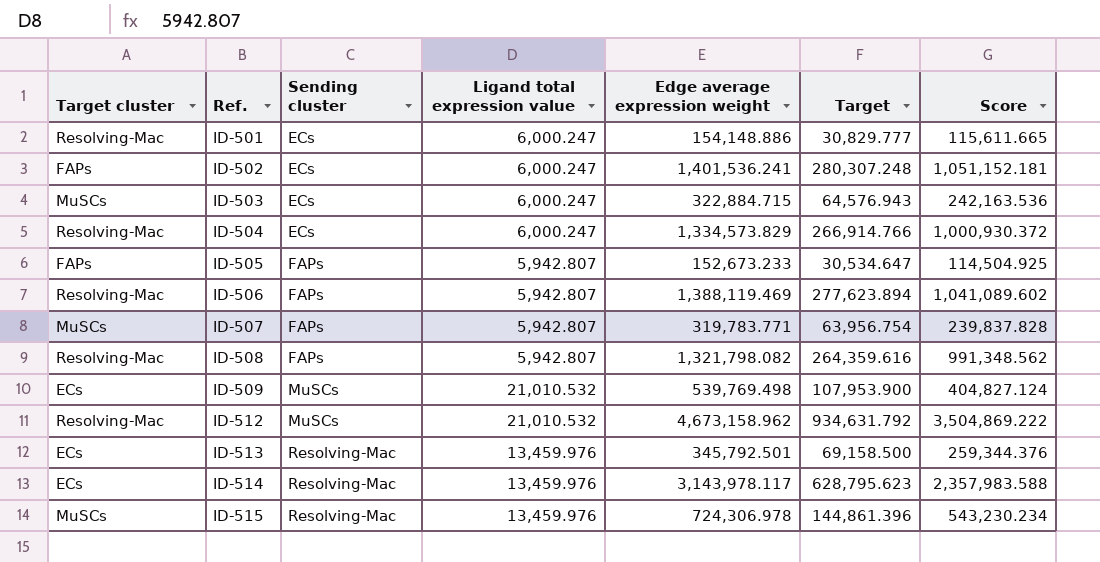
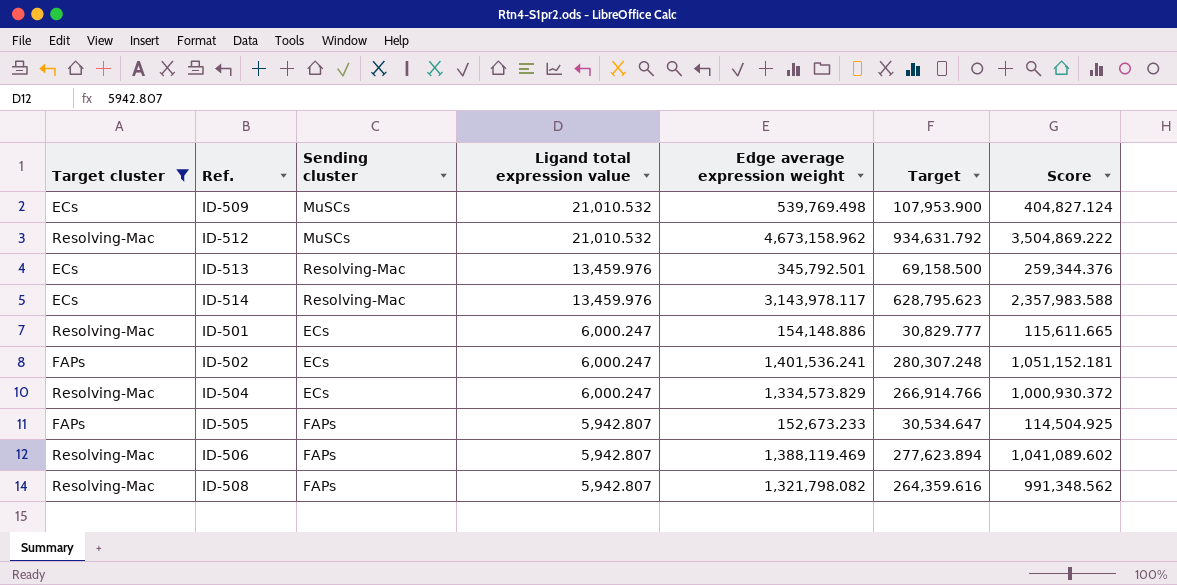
filter: none -> Target cluster != MuSCs
row order: Ref. ascending -> Ligand total expression value descending

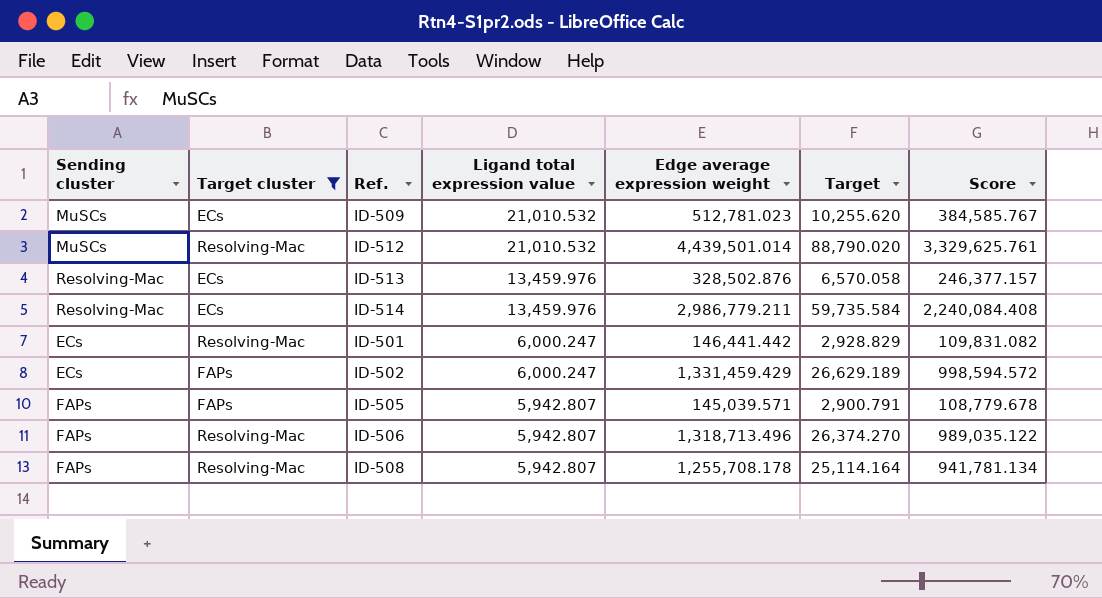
column Sending cluster | position: 3 -> 1
column Target | formula: [Edge average expression weight] * 0.2 -> [Edge average expression weight] * 0.02
row ID-504: Resolving-Mac | ECs | 6,000.247 | 1,334,573.829 | 266,914.766 | 1,000,930.372 -> none
ID-509 | Edge average expression weight: 539,769.498 -> 512,781.023
ID-509 | Score: 404,827.124 -> 384,585.767
ID-512 | Edge average expression weight: 4,673,158.962 -> 4,439,501.014
ID-512 | Score: 3,504,869.222 -> 3,329,625.761
ID-513 | Edge average expression weight: 345,792.501 -> 328,502.876
ID-513 | Score: 259,344.376 -> 246,377.157
ID-514 | Edge average expression weight: 3,143,978.117 -> 2,986,779.211
ID-514 | Score: 2,357,983.588 -> 2,240,084.408
ID-501 | Edge average expression weight: 154,148.886 -> 146,441.442
ID-501 | Score: 115,611.665 -> 109,831.082
ID-502 | Edge average expression weight: 1,401,536.241 -> 1,331,459.429
ID-502 | Score: 1,051,152.181 -> 998,594.572
ID-505 | Edge average expression weight: 152,673.233 -> 145,039.571
ID-505 | Score: 114,504.925 -> 108,779.678
ID-506 | Edge average expression weight: 1,388,119.469 -> 1,318,713.496
ID-506 | Score: 1,041,089.602 -> 989,035.122
ID-508 | Edge average expression weight: 1,321,798.082 -> 1,255,708.178
ID-508 | Score: 991,348.562 -> 941,781.134

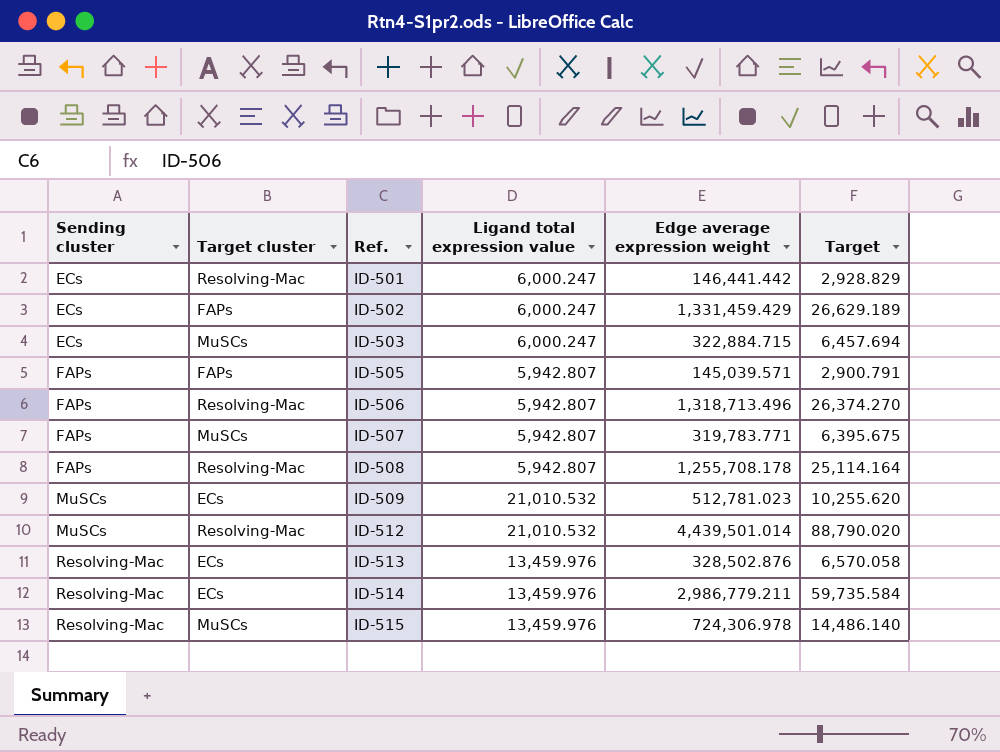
filter: Target cluster != MuSCs -> none
row order: Ligand total expression value descending -> Sending cluster ascending
column Score | formula: [Edge average expression weight] * 0.75 -> none

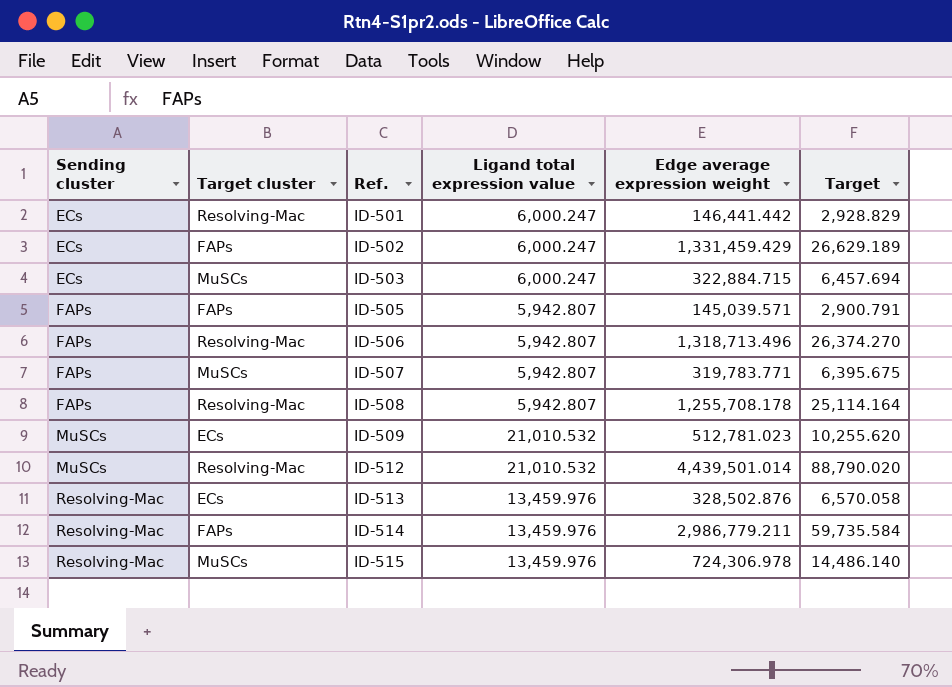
ID-514 | Target cluster: ECs -> FAPs

